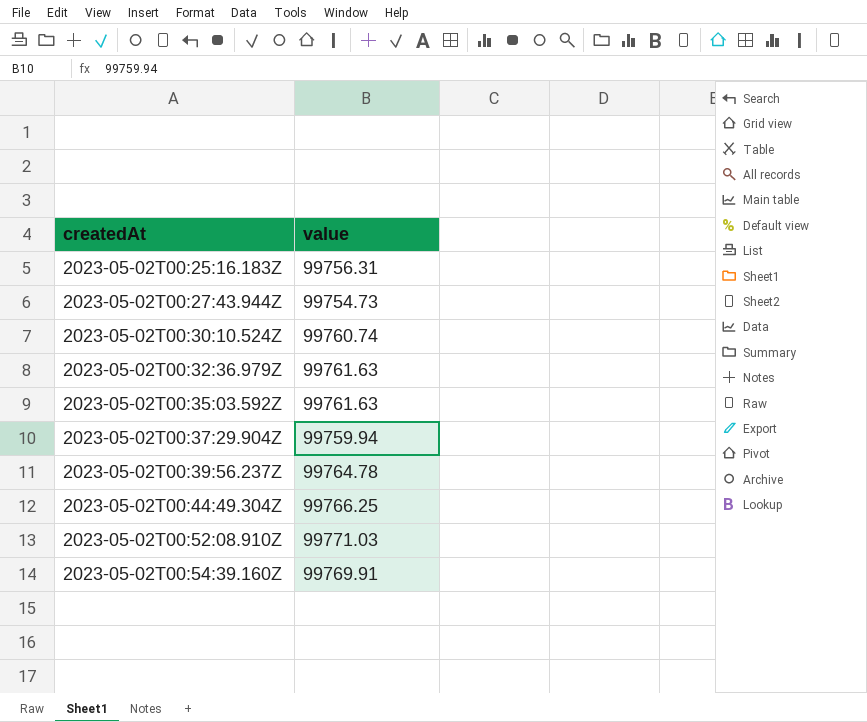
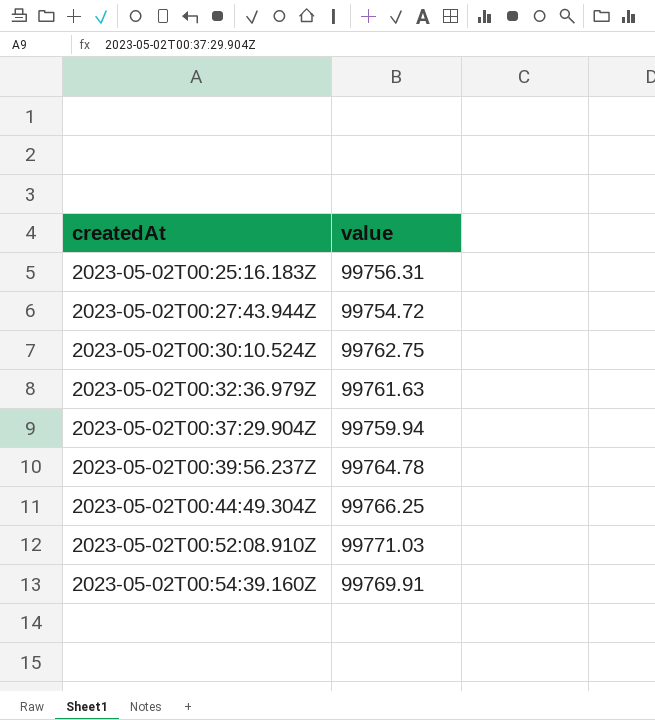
row 2023-05-02T00:35:03.592Z: 99761.63 -> none
2023-05-02T00:27:43.944Z | value: 99754.73 -> 99754.72
2023-05-02T00:30:10.524Z | value: 99760.74 -> 99762.75

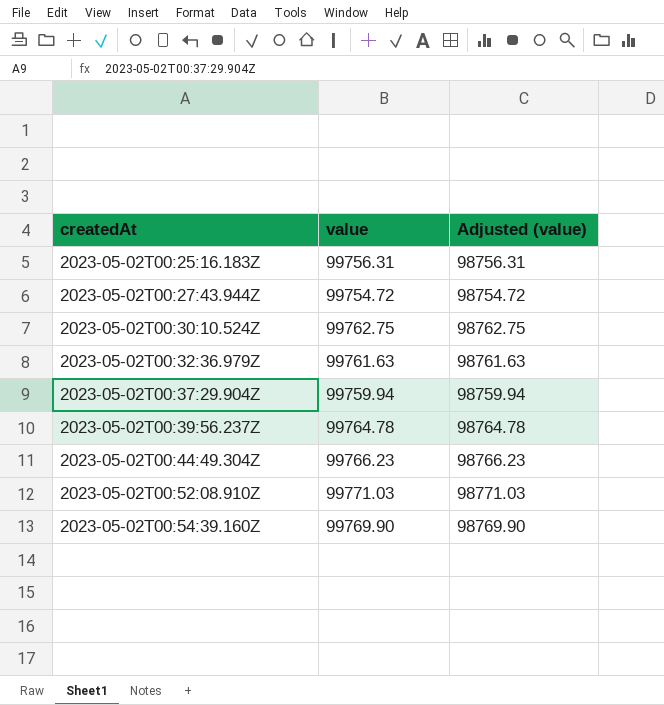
column Adjusted (value) | formula: none -> [value] - 1000
2023-05-02T00:44:49.304Z | value: 99766.25 -> 99766.23
2023-05-02T00:54:39.160Z | value: 99769.91 -> 99769.90

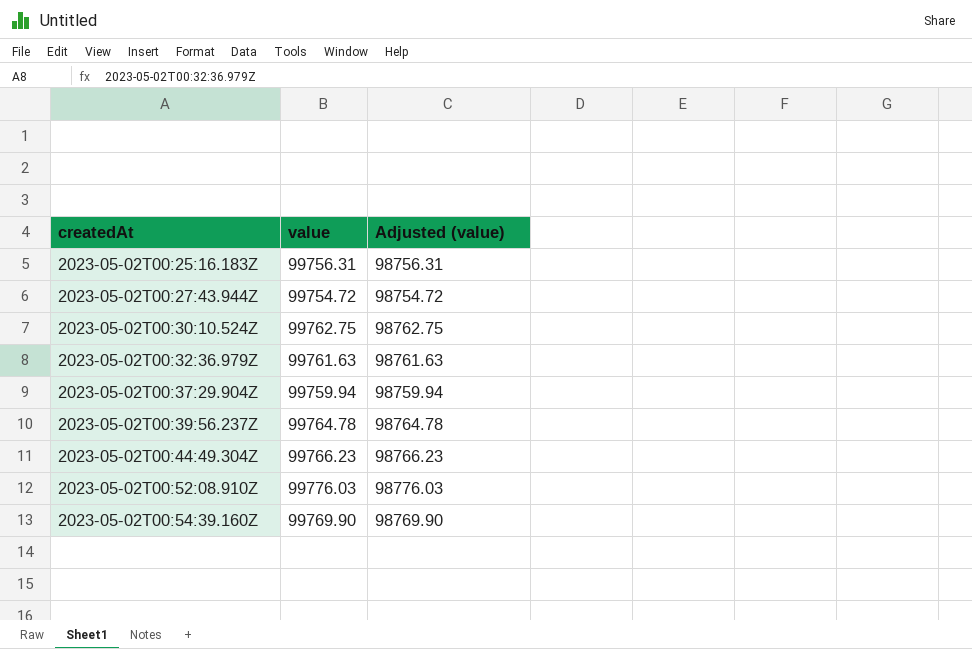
2023-05-02T00:52:08.910Z | value: 99771.03 -> 99776.03
2023-05-02T00:52:08.910Z | Adjusted (value): 98771.03 -> 98776.03

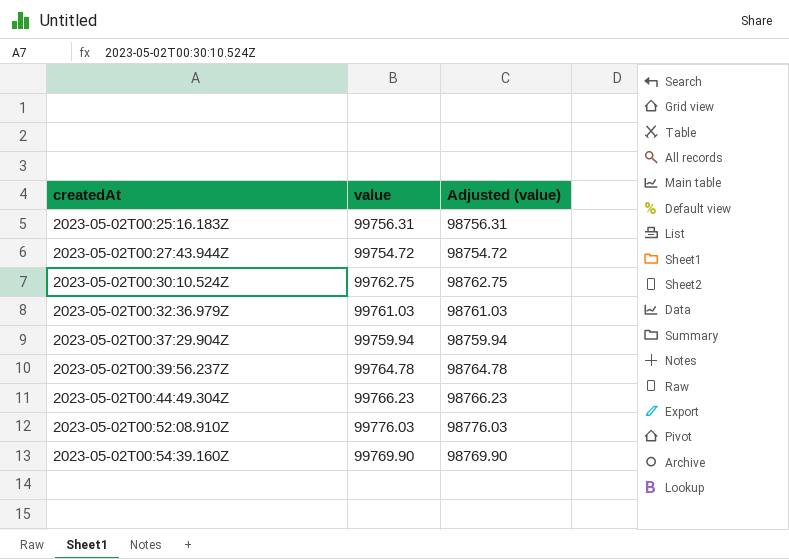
2023-05-02T00:32:36.979Z | value: 99761.63 -> 99761.03
2023-05-02T00:32:36.979Z | Adjusted (value): 98761.63 -> 98761.03

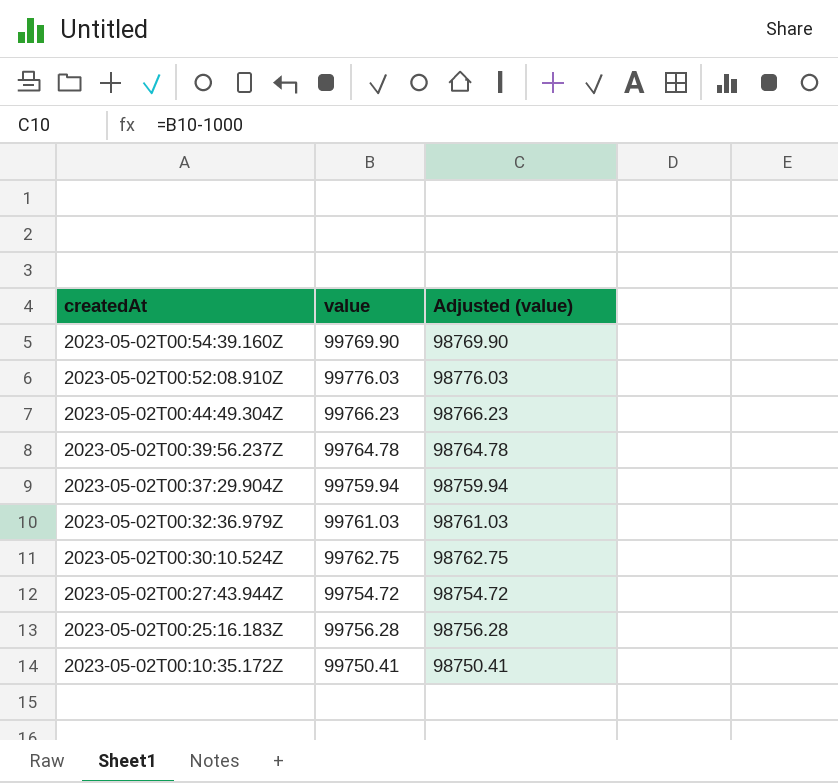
row order: createdAt ascending -> createdAt descending
2023-05-02T00:25:16.183Z | value: 99756.31 -> 99756.28
2023-05-02T00:25:16.183Z | Adjusted (value): 98756.31 -> 98756.28
row 2023-05-02T00:10:35.172Z: none -> 99750.41 | 98750.41

